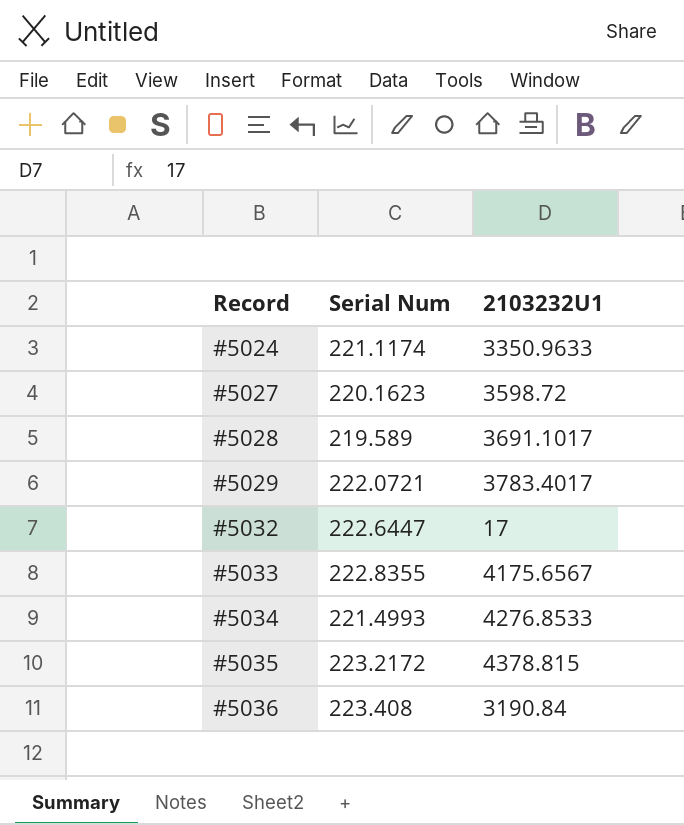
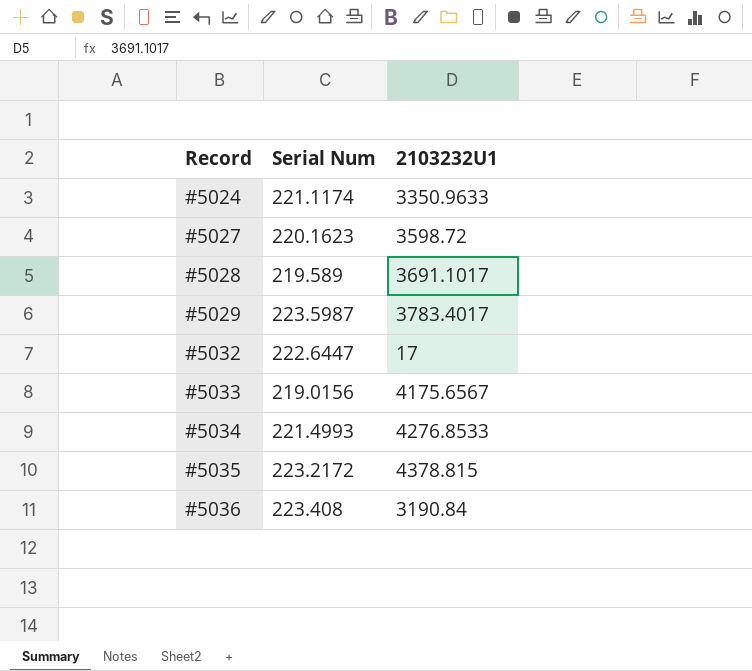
#5029 | Serial Num: 222.0721 -> 223.5987
#5033 | Serial Num: 222.8355 -> 219.0156

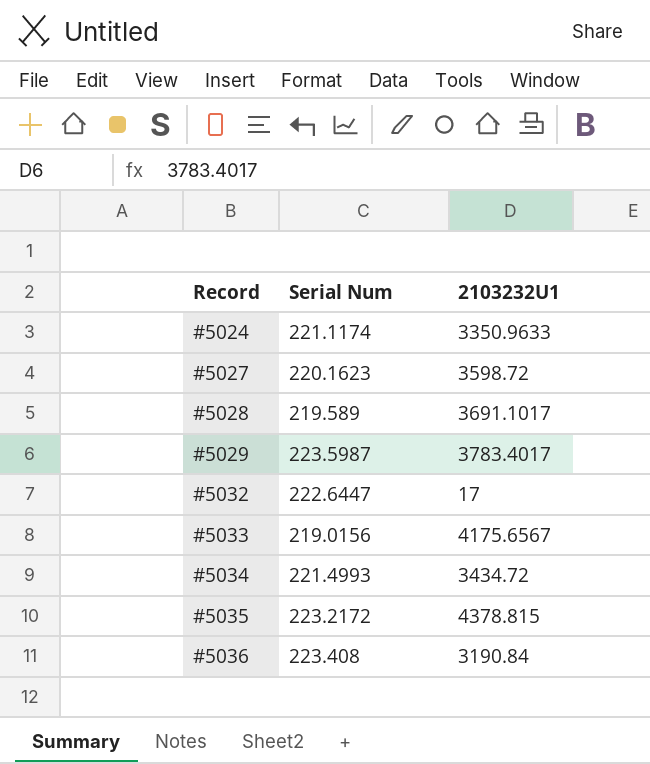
#5034 | 2103232U1: 4276.8533 -> 3434.72

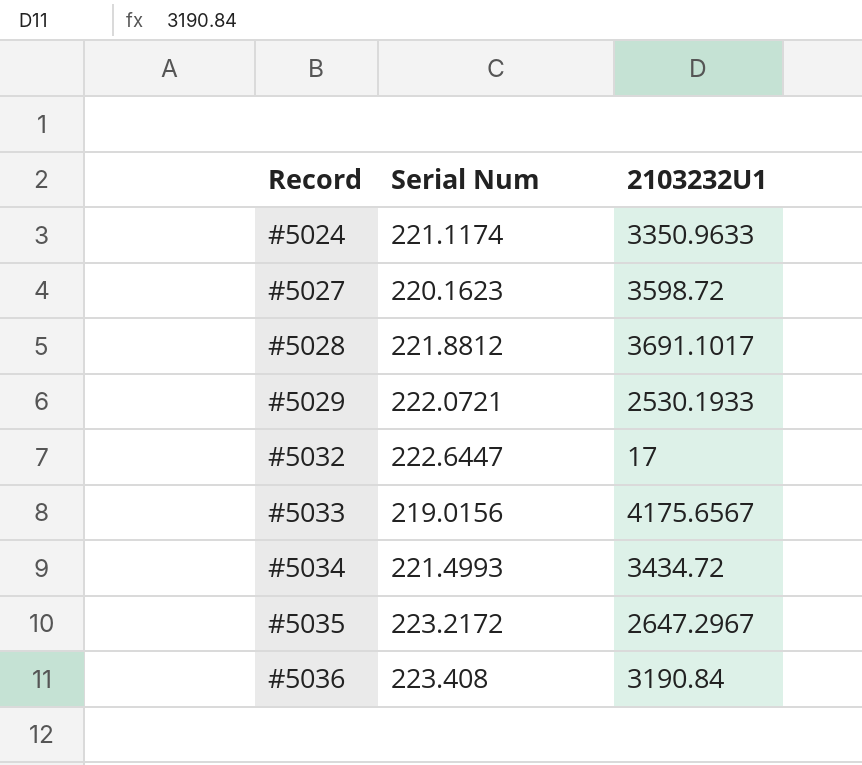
#5028 | Serial Num: 219.589 -> 221.8812
#5029 | Serial Num: 223.5987 -> 222.0721
#5029 | 2103232U1: 3783.4017 -> 2530.1933
#5035 | 2103232U1: 4378.815 -> 2647.2967

